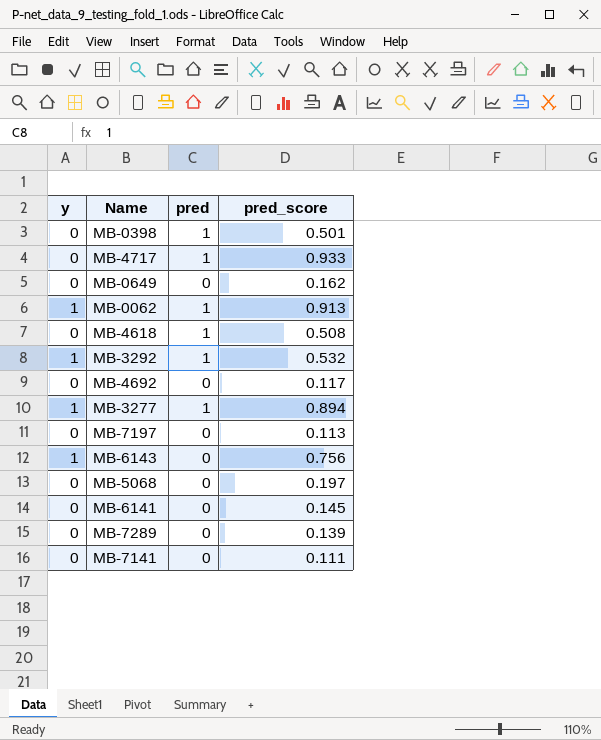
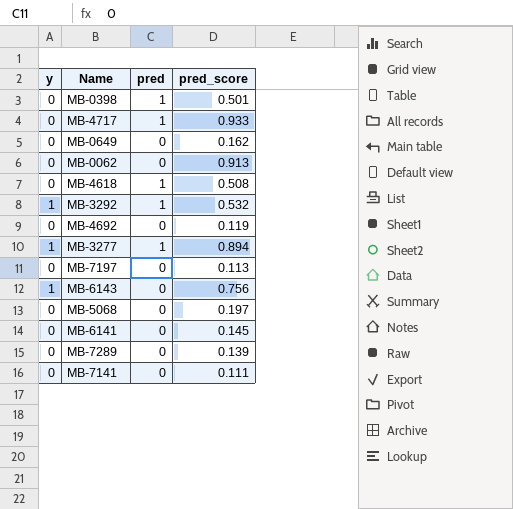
MB-0062 | y: 1 -> 0
MB-0062 | pred: 1 -> 0
MB-4692 | pred_score: 0.117 -> 0.119

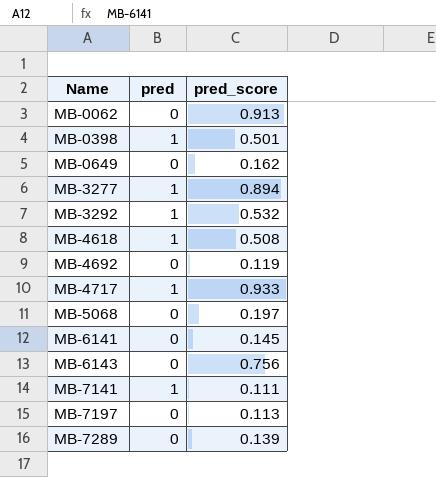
row order: none -> Name ascending
column y | position: 1 -> none
MB-7141 | pred: 0 -> 1

